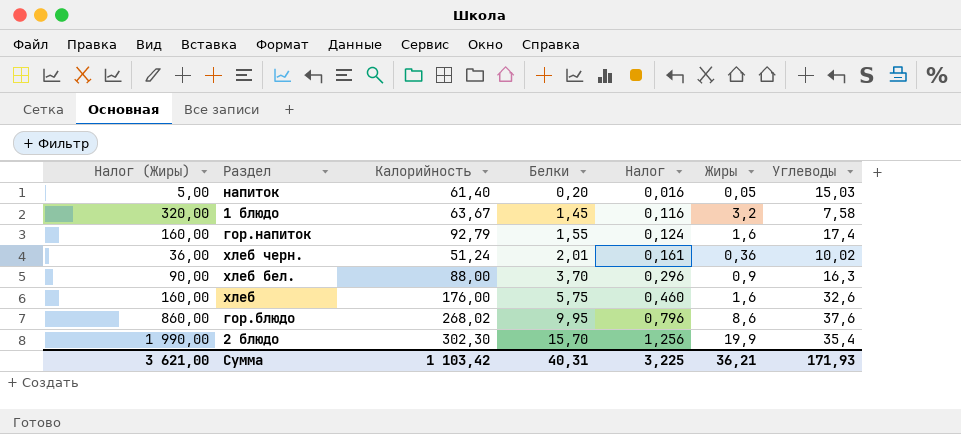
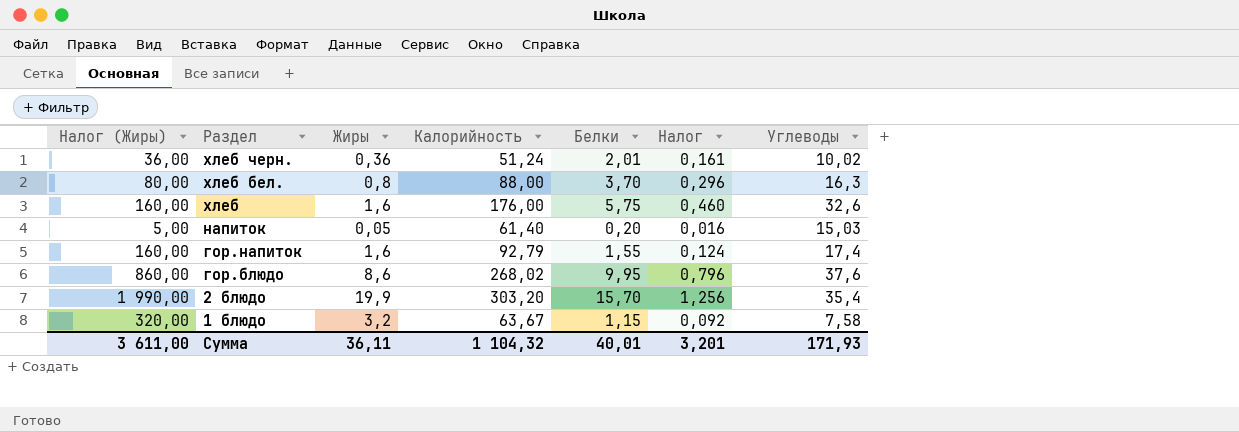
row order: Белки ascending -> Раздел descending
column Жиры | position: 6 -> 3
хлеб бел. | Налог (Жиры): 90,00 -> 80,00
хлеб бел. | Жиры: 0,9 -> 0,8
2 блюдо | Калорийность: 302,30 -> 303,20
1 блюдо | Белки: 1,45 -> 1,15
1 блюдо | Налог: 0,116 -> 0,092
Сумма | Налог (Жиры): 3 621,00 -> 3 611,00
Сумма | Жиры: 36,21 -> 36,11
Сумма | Калорийность: 1 103,42 -> 1 104,32
Сумма | Белки: 40,31 -> 40,01
Сумма | Налог: 3,225 -> 3,201

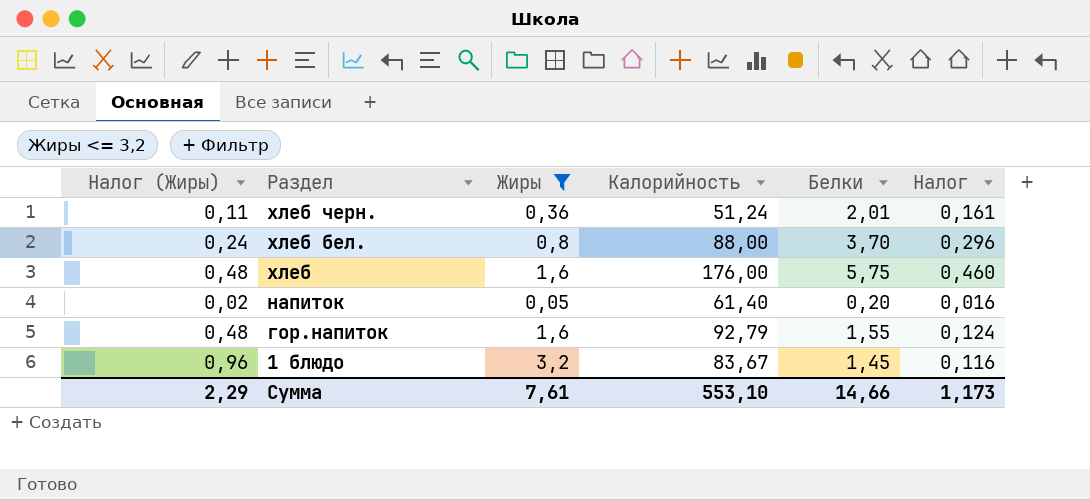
filter: none -> Жиры <= 3,2
column Углеводы | position: 7 -> none
column Налог (Жиры) | formula: [Жиры] * 100 -> [Жиры] * 0,3
1 блюдо | Калорийность: 63,67 -> 83,67
1 блюдо | Белки: 1,15 -> 1,45
1 блюдо | Налог: 0,092 -> 0,116
Сумма | Налог (Жиры): 3 611,00 -> 2,29
Сумма | Жиры: 36,11 -> 7,61
Сумма | Калорийность: 1 104,32 -> 553,10
Сумма | Белки: 40,01 -> 14,66
Сумма | Налог: 3,201 -> 1,173

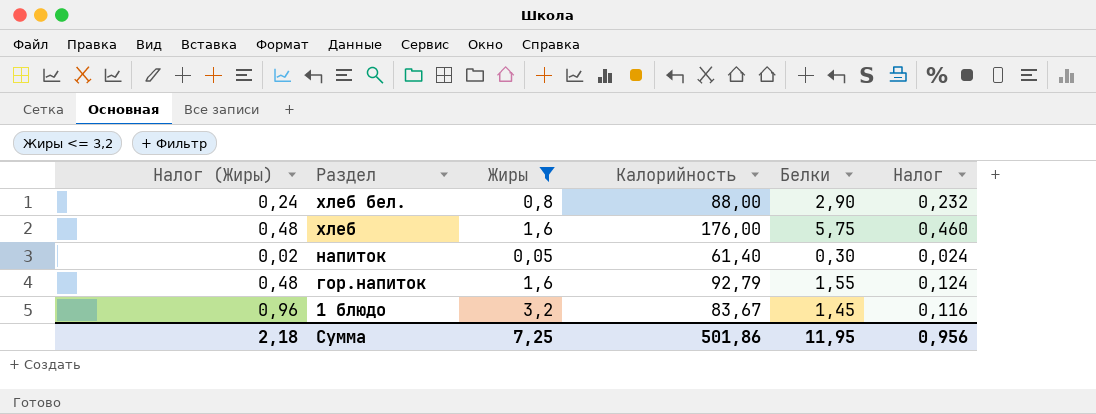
row хлеб черн.: 0,11 | 0,36 | 51,24 | 2,01 | 0,161 -> none
хлеб бел. | Белки: 3,70 -> 2,90
хлеб бел. | Налог: 0,296 -> 0,232
напиток | Белки: 0,20 -> 0,30
напиток | Налог: 0,016 -> 0,024
Сумма | Налог (Жиры): 2,29 -> 2,18
Сумма | Жиры: 7,61 -> 7,25
Сумма | Калорийность: 553,10 -> 501,86
Сумма | Белки: 14,66 -> 11,95
Сумма | Налог: 1,173 -> 0,956

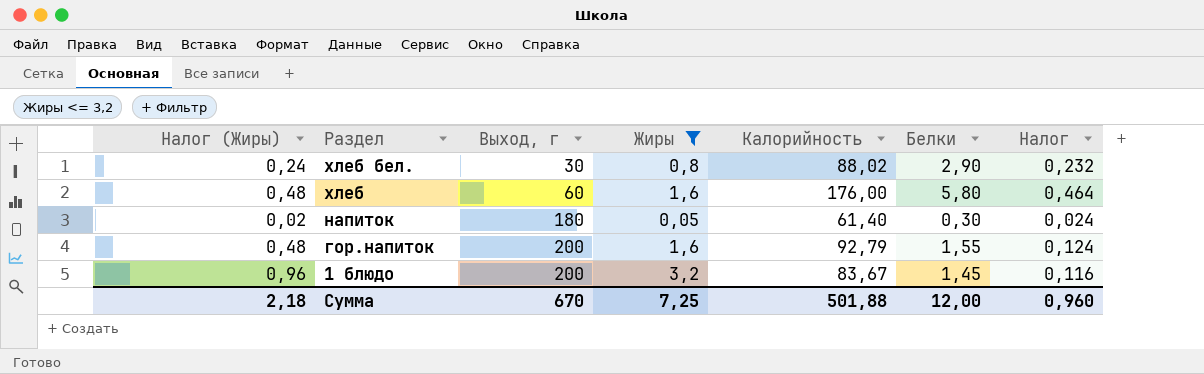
column Выход, г | position: none -> 3
хлеб бел. | Калорийность: 88,00 -> 88,02
хлеб | Белки: 5,75 -> 5,80
хлеб | Налог: 0,460 -> 0,464
Сумма | Калорийность: 501,86 -> 501,88
Сумма | Белки: 11,95 -> 12,00
Сумма | Налог: 0,956 -> 0,960

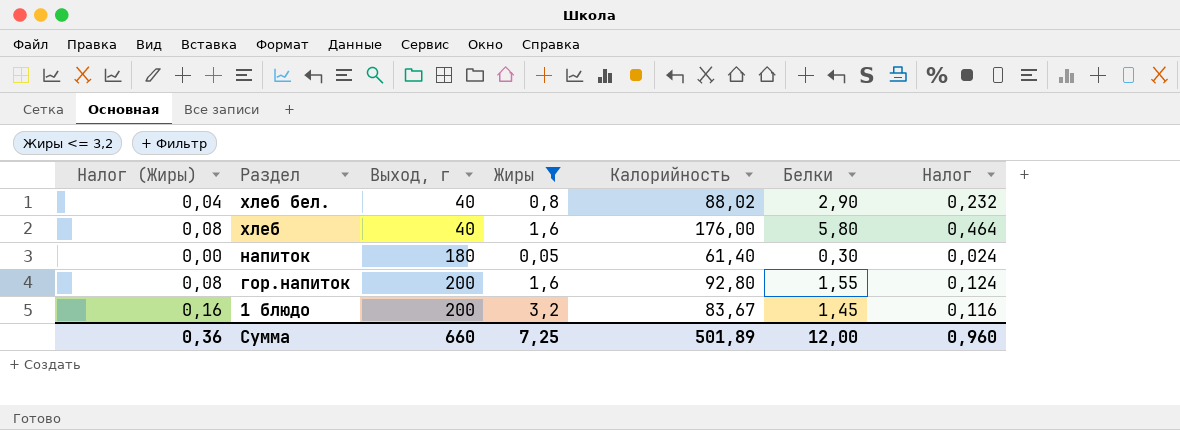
column Налог (Жиры) | formula: [Жиры] * 0,3 -> [Жиры] * 0,05
хлеб бел. | Выход, г: 30 -> 40
хлеб | Выход, г: 60 -> 40
гор.напиток | Калорийность: 92,79 -> 92,80
Сумма | Налог (Жиры): 2,18 -> 0,36
Сумма | Выход, г: 670 -> 660
Сумма | Калорийность: 501,88 -> 501,89

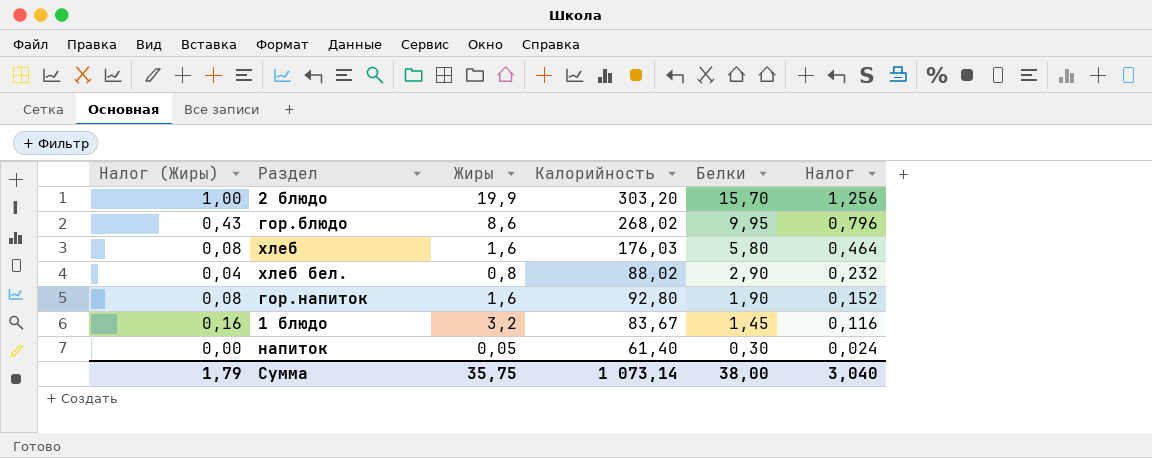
filter: Жиры <= 3,2 -> none
row order: Раздел descending -> Белки descending
column Выход, г | position: 3 -> none
хлеб | Калорийность: 176,00 -> 176,03
гор.напиток | Белки: 1,55 -> 1,90
гор.напиток | Налог: 0,124 -> 0,152
Сумма | Налог (Жиры): 0,36 -> 1,79
Сумма | Жиры: 7,25 -> 35,75
Сумма | Калорийность: 501,89 -> 1 073,14
Сумма | Белки: 12,00 -> 38,00
Сумма | Налог: 0,960 -> 3,040

